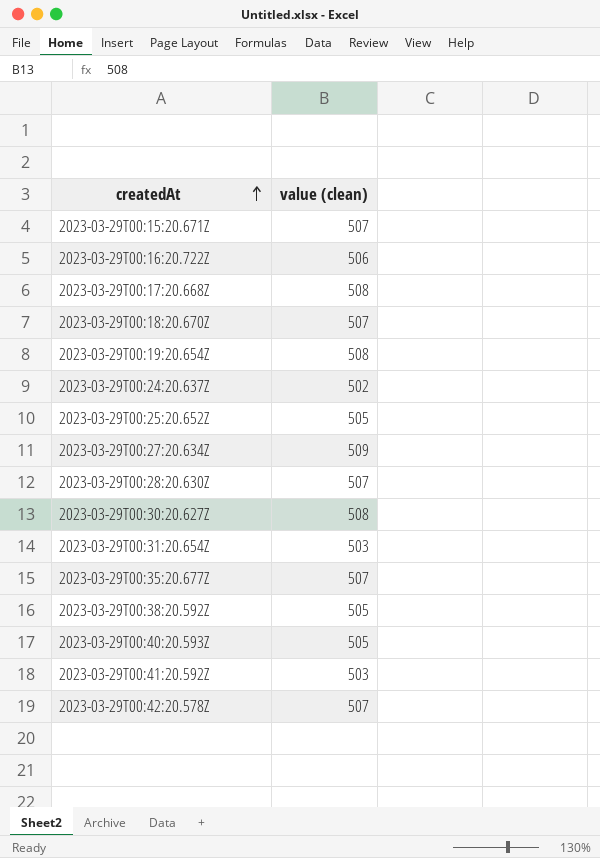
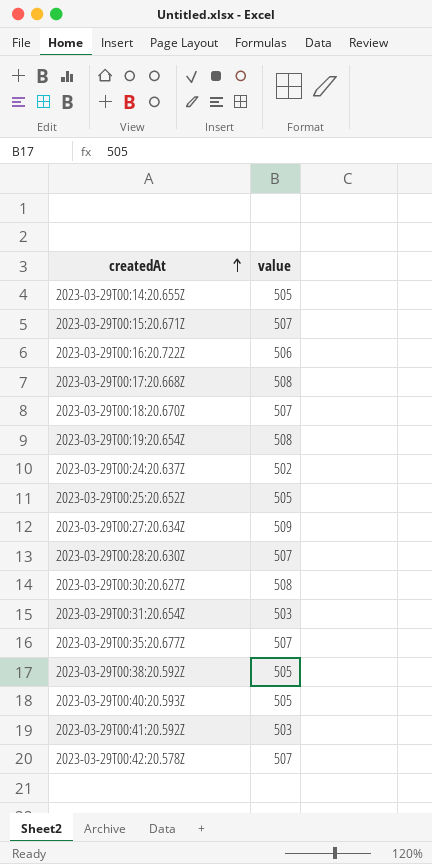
column name: value (clean) -> value
row 2023-03-29T00:14:20.655Z: none -> 505

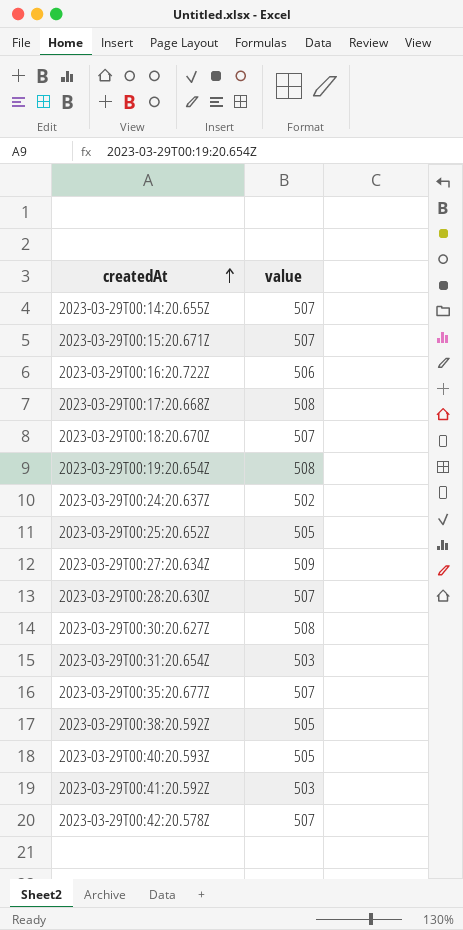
2023-03-29T00:14:20.655Z | value: 505 -> 507

